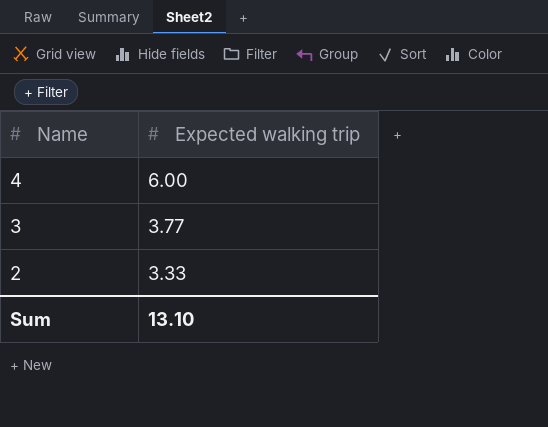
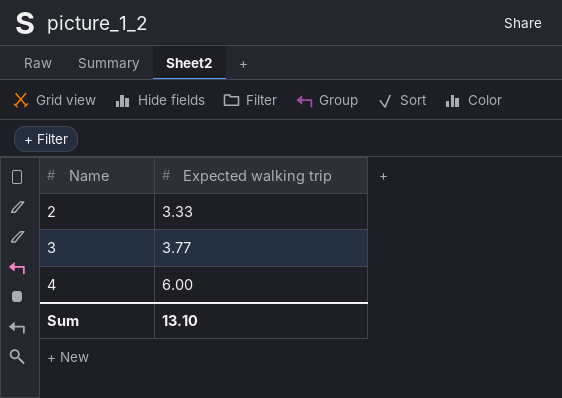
row order: Name descending -> Name ascending

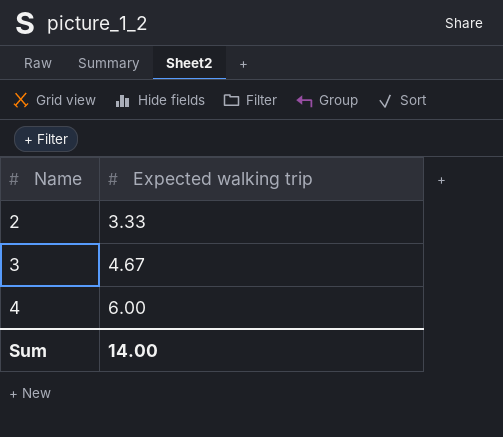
3 | Expected walking trip: 3.77 -> 4.67
Sum | Expected walking trip: 13.10 -> 14.00

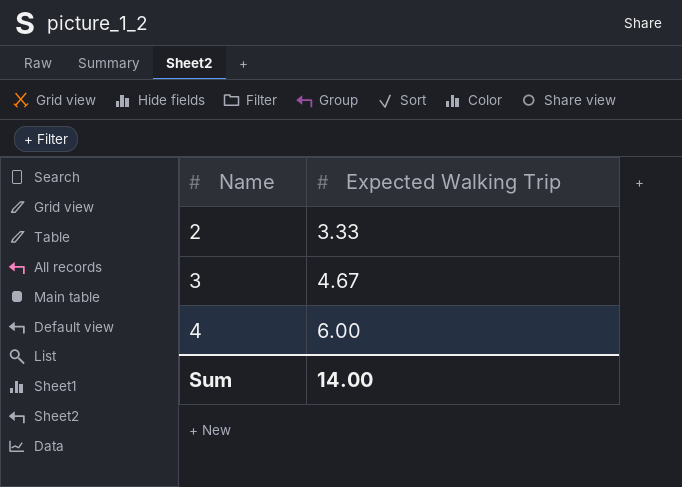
column name: Expected walking trip -> Expected Walking Trip

